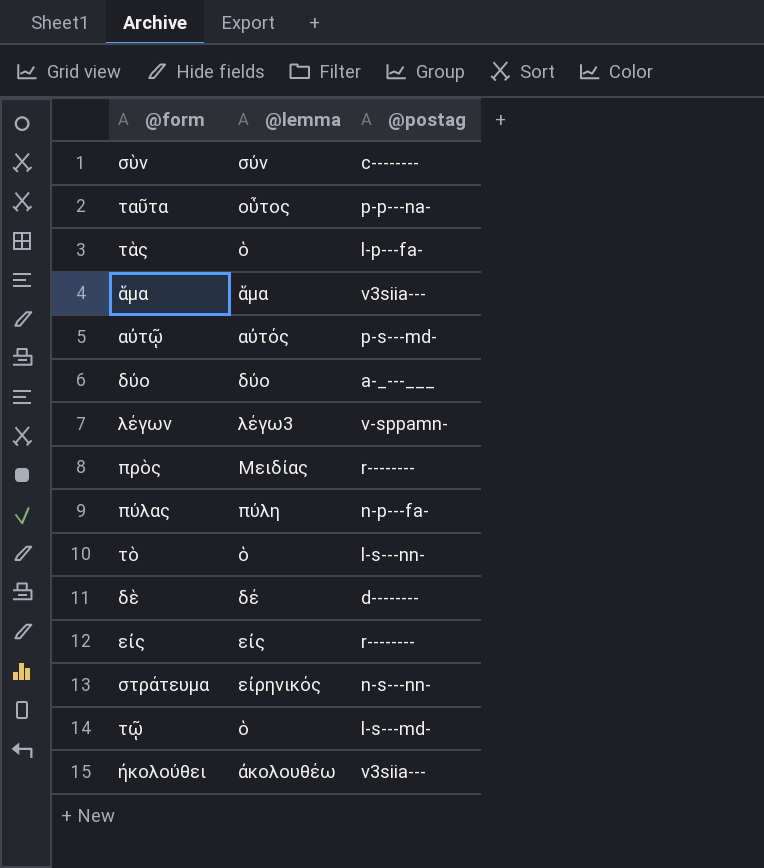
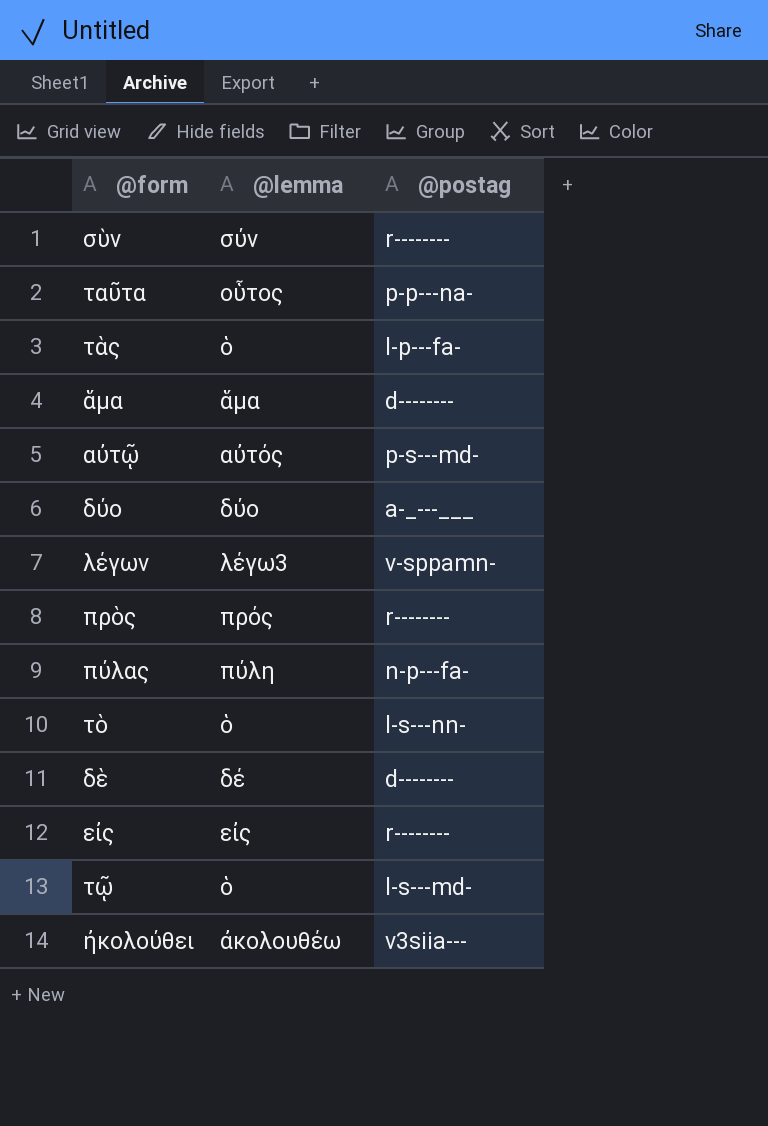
row στράτευμα: εἰρηνικός | n-s---nn- -> none
σὺν | @postag: c-------- -> r--------
ἅμα | @postag: v3siia--- -> d--------
πρὸς | @lemma: Μειδίας -> πρός

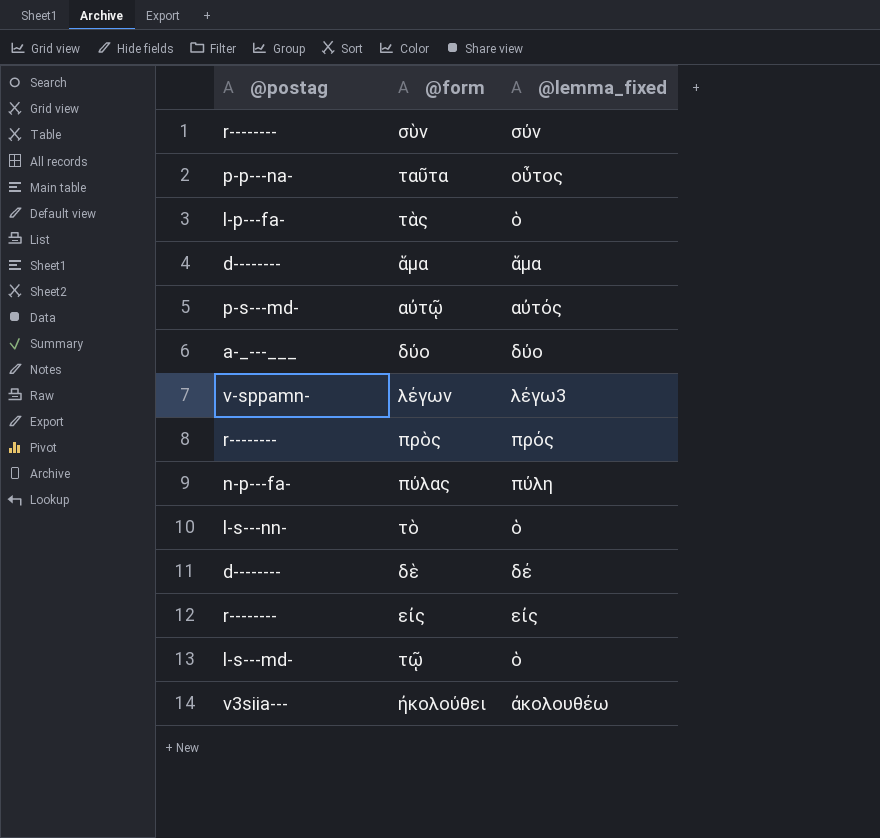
column @postag | position: 3 -> 1
column name: @lemma -> @lemma_fixed

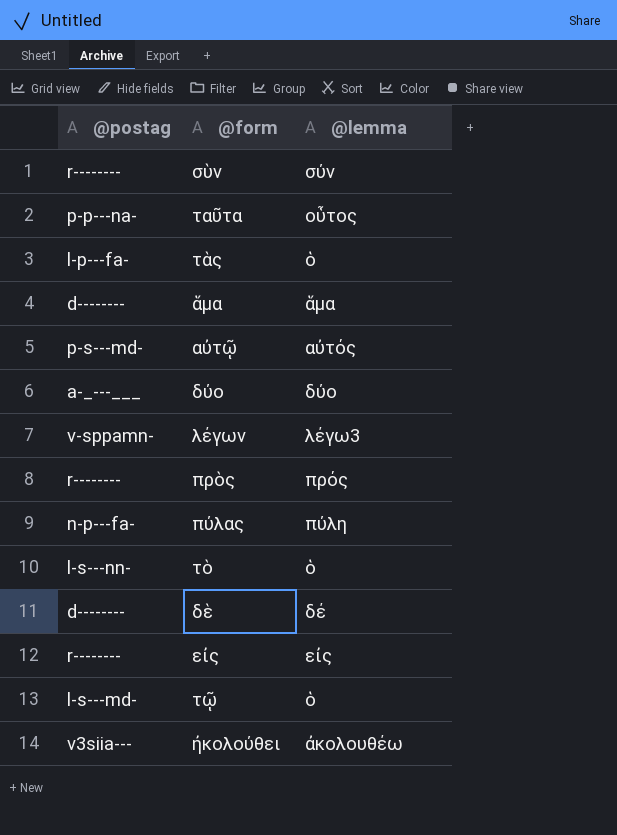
column name: @lemma_fixed -> @lemma

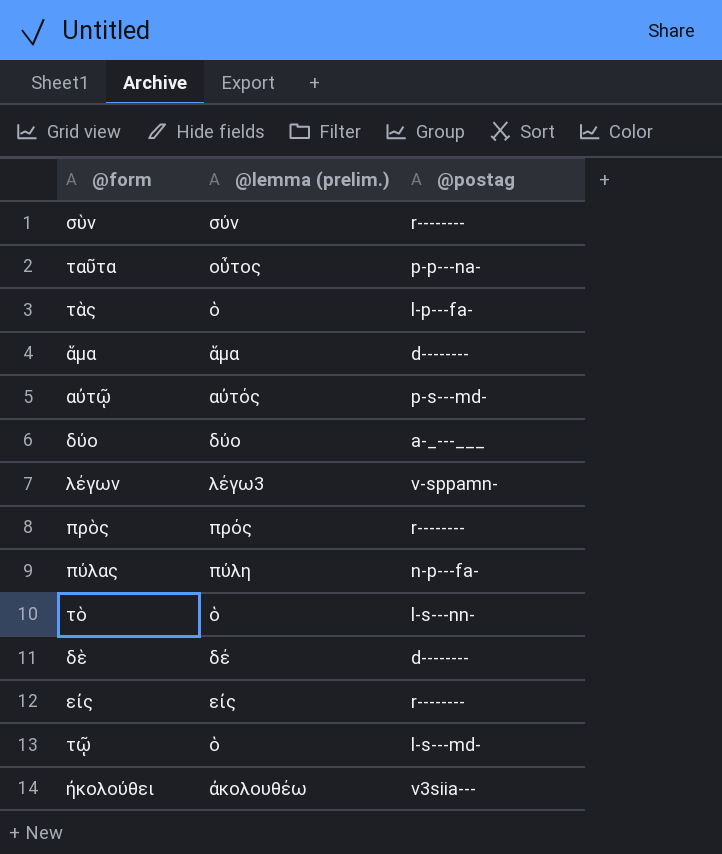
column name: @lemma -> @lemma (prelim.)
column @postag | position: 1 -> 3

